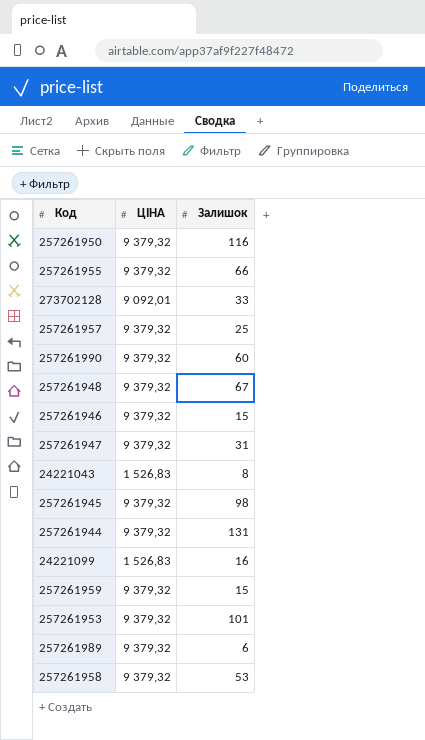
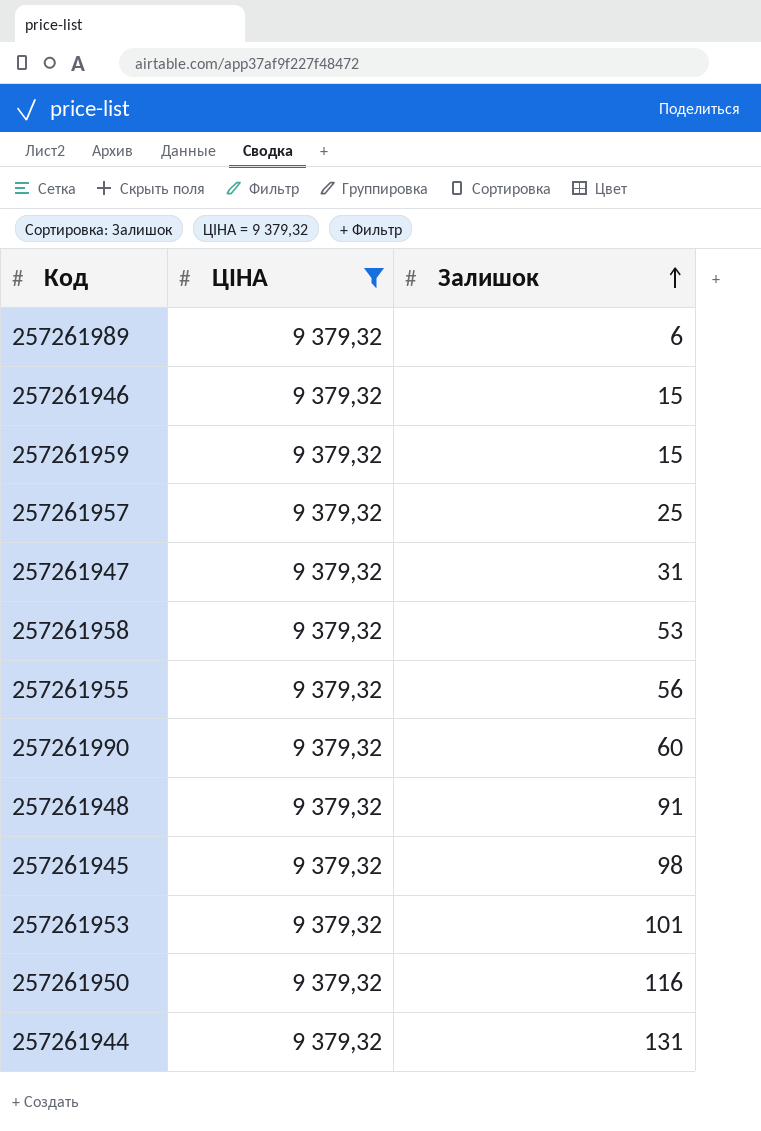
filter: none -> ЦІНА = 9 379,32
row order: none -> Залишок ascending
257261955 | Залишок: 66 -> 56
257261948 | Залишок: 67 -> 91

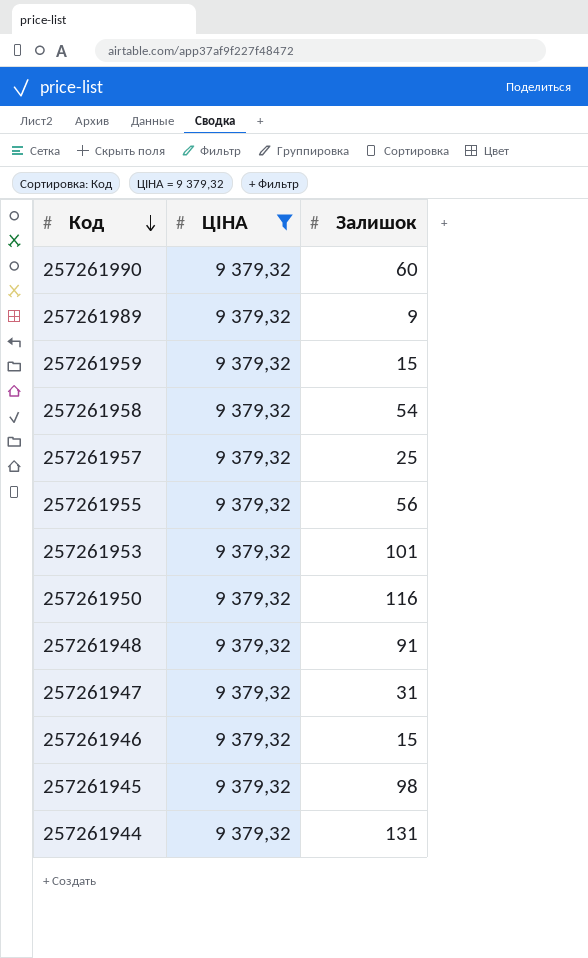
row order: Залишок ascending -> Код descending
257261989 | Залишок: 6 -> 9
257261958 | Залишок: 53 -> 54

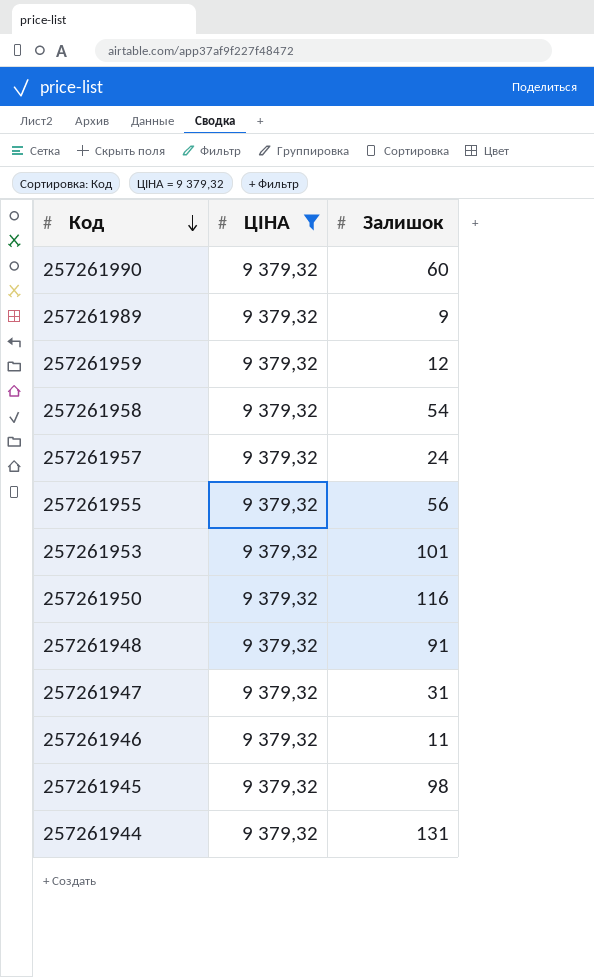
257261959 | Залишок: 15 -> 12
257261957 | Залишок: 25 -> 24
257261946 | Залишок: 15 -> 11

